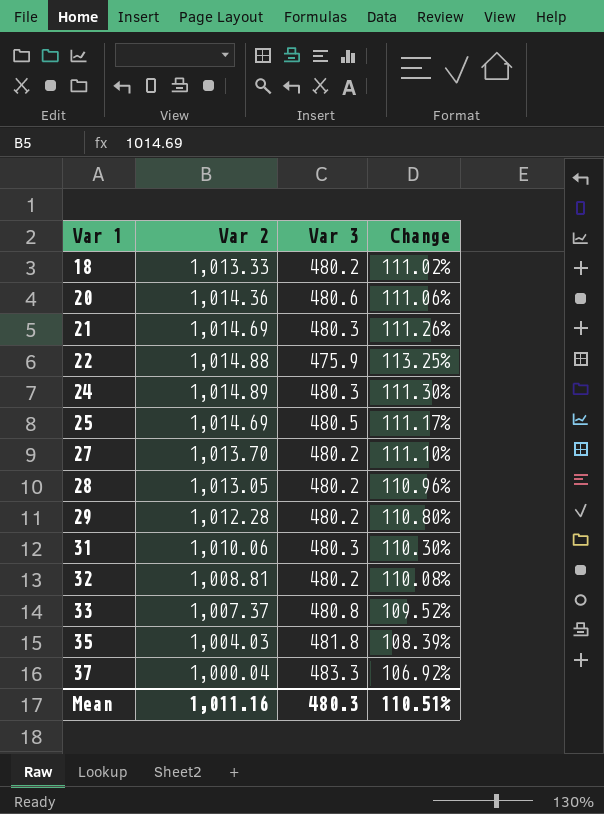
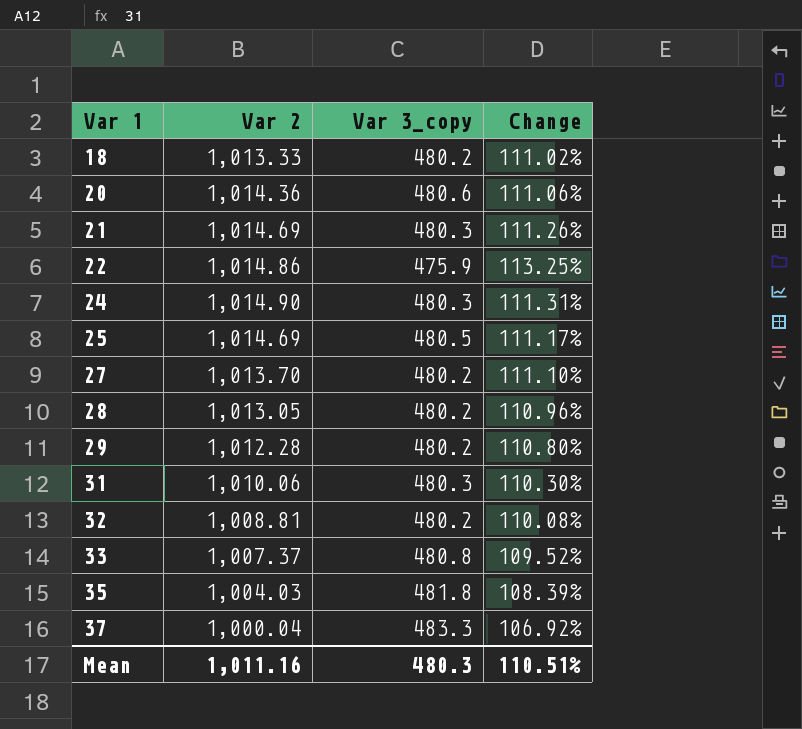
column name: Var 3 -> Var 3_copy
22 | Var 2: 1,014.88 -> 1,014.86
24 | Var 2: 1,014.89 -> 1,014.90
24 | Change: 111.30% -> 111.31%

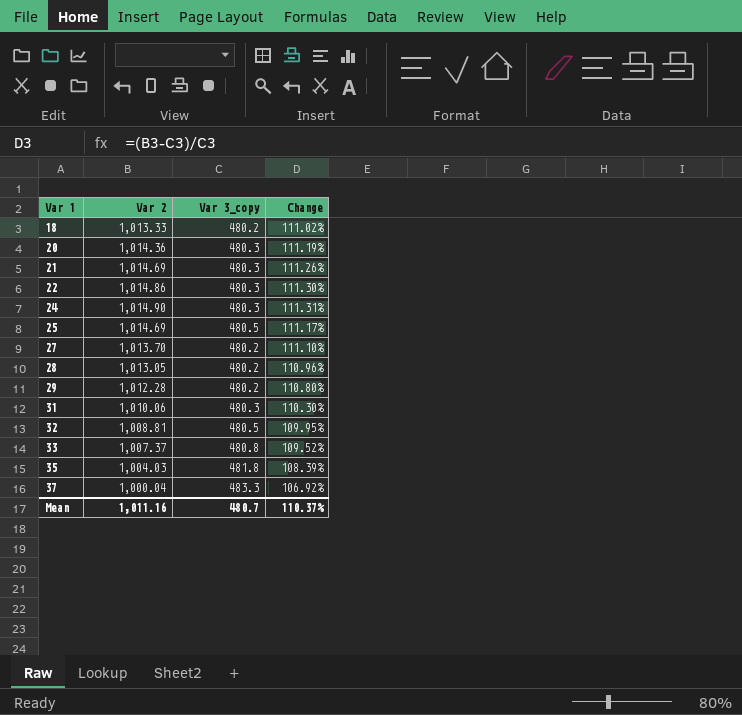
20 | Var 3_copy: 480.6 -> 480.3
20 | Change: 111.06% -> 111.19%
22 | Var 3_copy: 475.9 -> 480.3
22 | Change: 113.25% -> 111.30%
32 | Var 3_copy: 480.2 -> 480.5
32 | Change: 110.08% -> 109.95%
Mean | Var 3_copy: 480.3 -> 480.7
Mean | Change: 110.51% -> 110.37%

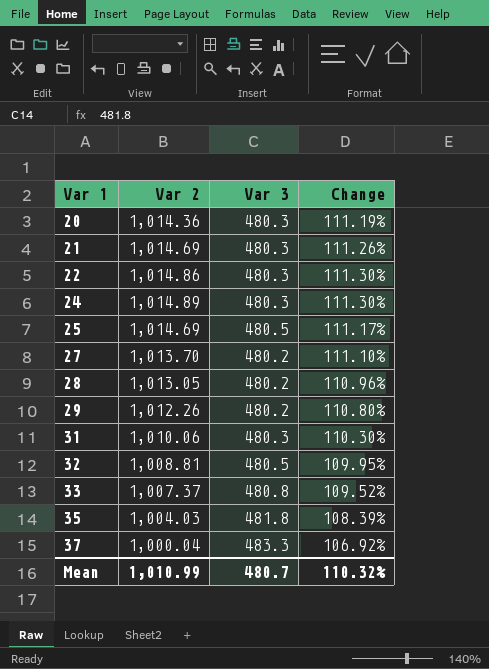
column name: Var 3_copy -> Var 3
row 18: 1,013.33 | 480.2 | 111.02% -> none
24 | Var 2: 1,014.90 -> 1,014.89
24 | Change: 111.31% -> 111.30%
29 | Var 2: 1,012.28 -> 1,012.26
Mean | Var 2: 1,011.16 -> 1,010.99
Mean | Change: 110.37% -> 110.32%

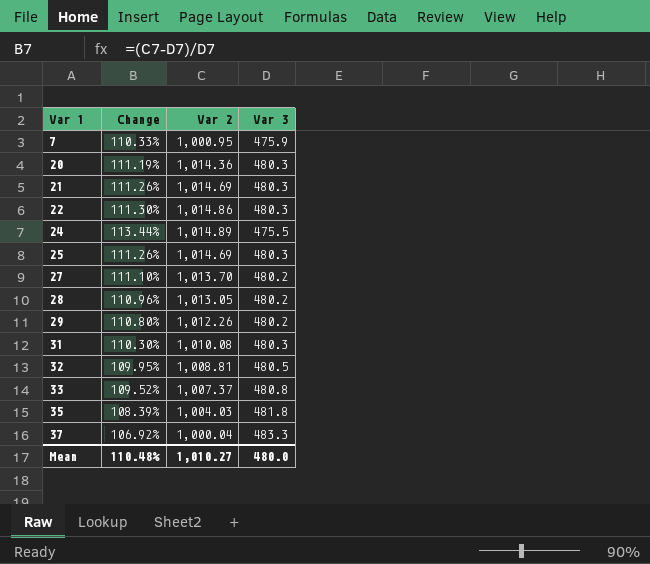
column Change | position: 4 -> 2
row 7: none -> 110.33% | 1,000.95 | 475.9
24 | Change: 111.30% -> 113.44%
24 | Var 3: 480.3 -> 475.5
25 | Change: 111.17% -> 111.26%
25 | Var 3: 480.5 -> 480.3
31 | Var 2: 1,010.06 -> 1,010.08
Mean | Change: 110.32% -> 110.48%
Mean | Var 2: 1,010.99 -> 1,010.27
Mean | Var 3: 480.7 -> 480.0

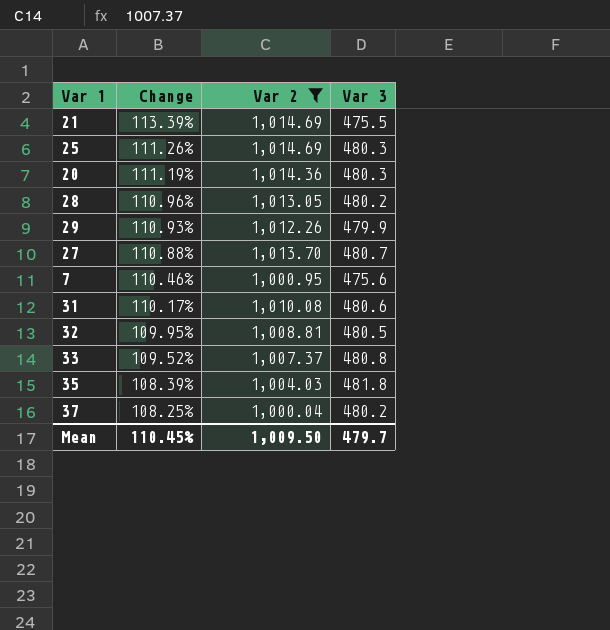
filter: none -> Var 2 <= 1,014.69
row order: Var 1 ascending -> Change descending
21 | Change: 111.26% -> 113.39%
21 | Var 3: 480.3 -> 475.5
29 | Change: 110.80% -> 110.93%
29 | Var 3: 480.2 -> 479.9
27 | Change: 111.10% -> 110.88%
27 | Var 3: 480.2 -> 480.7
7 | Change: 110.33% -> 110.46%
7 | Var 3: 475.9 -> 475.6
31 | Change: 110.30% -> 110.17%
31 | Var 3: 480.3 -> 480.6
37 | Change: 106.92% -> 108.25%
37 | Var 3: 483.3 -> 480.2
Mean | Change: 110.48% -> 110.45%
Mean | Var 2: 1,010.27 -> 1,009.50
Mean | Var 3: 480.0 -> 479.7

